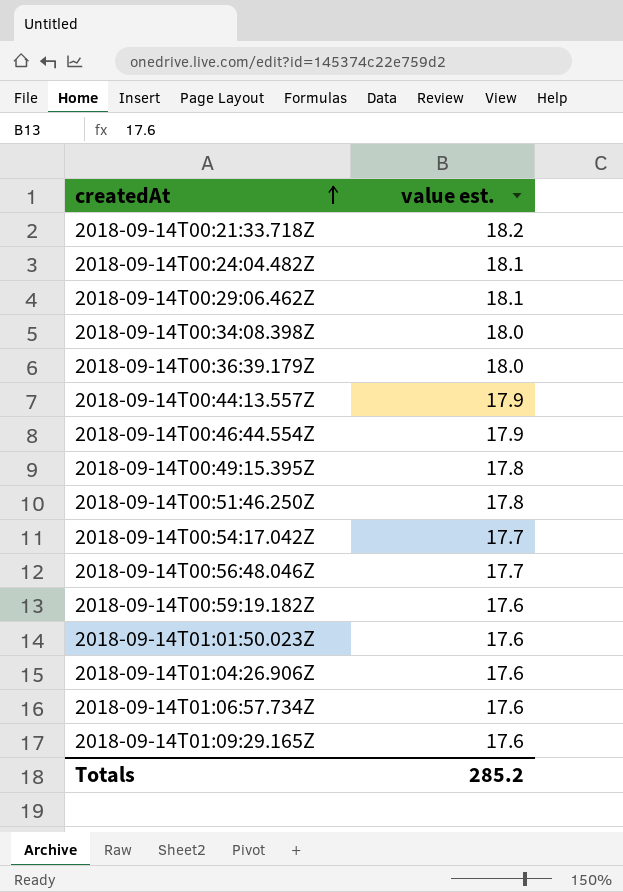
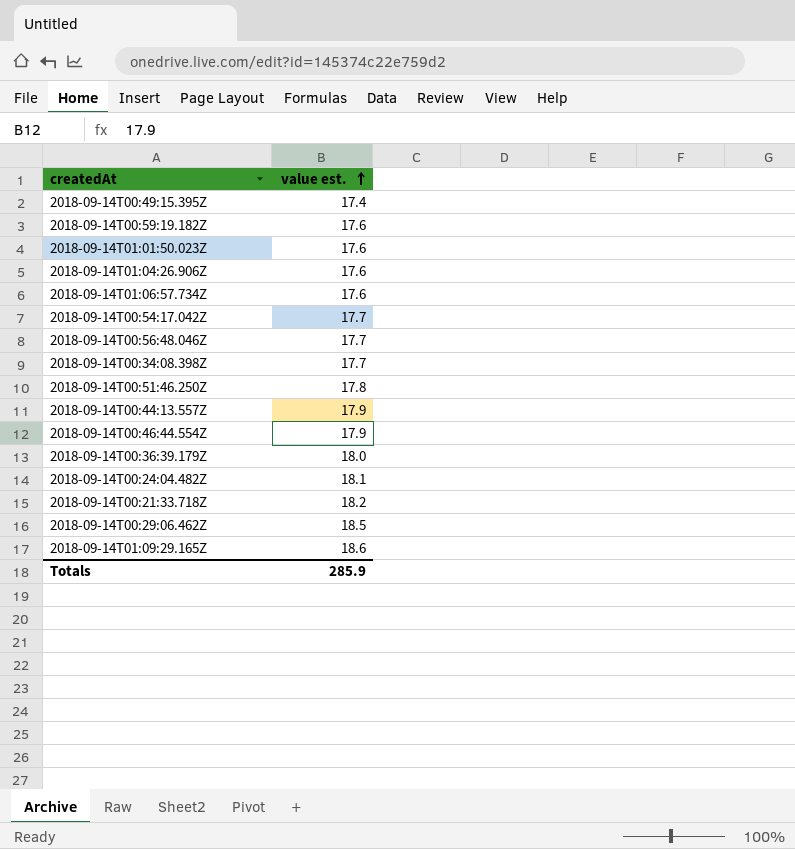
row order: createdAt ascending -> value est. ascending
2018-09-14T00:49:15.395Z | value est.: 17.8 -> 17.4
2018-09-14T00:34:08.398Z | value est.: 18.0 -> 17.7
2018-09-14T00:29:06.462Z | value est.: 18.1 -> 18.5
2018-09-14T01:09:29.165Z | value est.: 17.6 -> 18.6
Totals | value est.: 285.2 -> 285.9

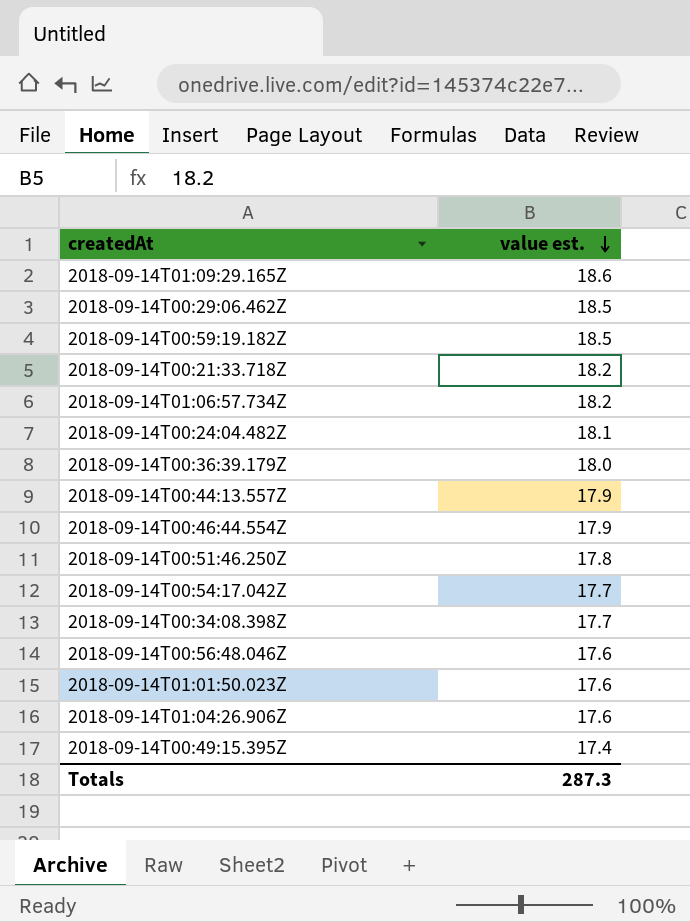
row order: value est. ascending -> value est. descending
2018-09-14T00:59:19.182Z | value est.: 17.6 -> 18.5
2018-09-14T01:06:57.734Z | value est.: 17.6 -> 18.2
2018-09-14T00:56:48.046Z | value est.: 17.7 -> 17.6
Totals | value est.: 285.9 -> 287.3

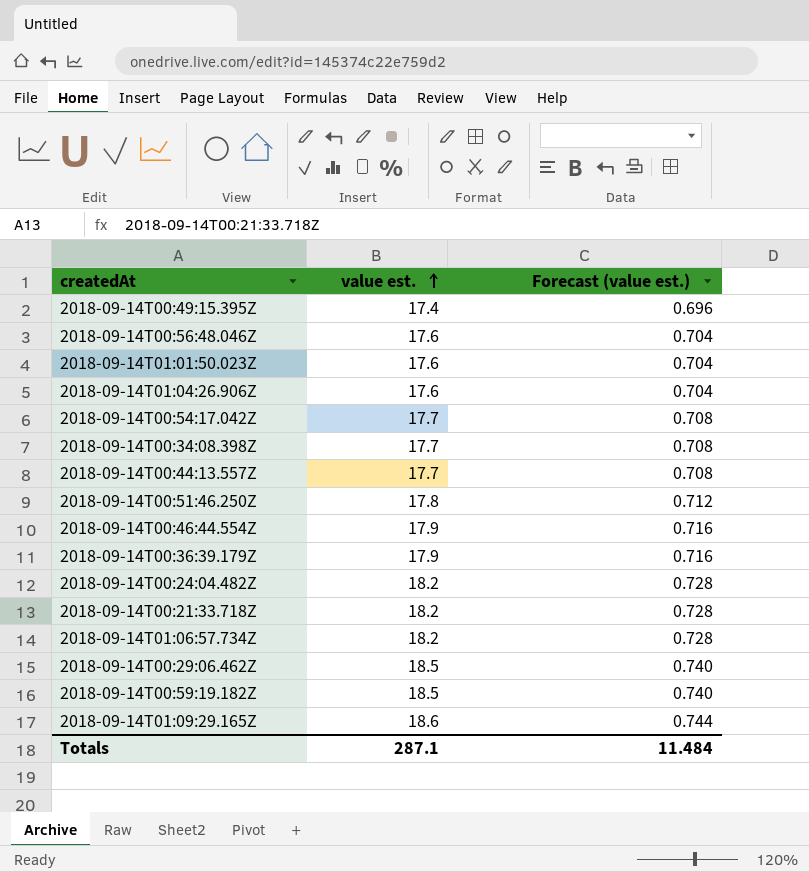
row order: value est. descending -> value est. ascending
column Forecast (value est.) | formula: none -> [value est.] * 0.04
2018-09-14T00:44:13.557Z | value est.: 17.9 -> 17.7
2018-09-14T00:36:39.179Z | value est.: 18.0 -> 17.9
2018-09-14T00:24:04.482Z | value est.: 18.1 -> 18.2
Totals | value est.: 287.3 -> 287.1

